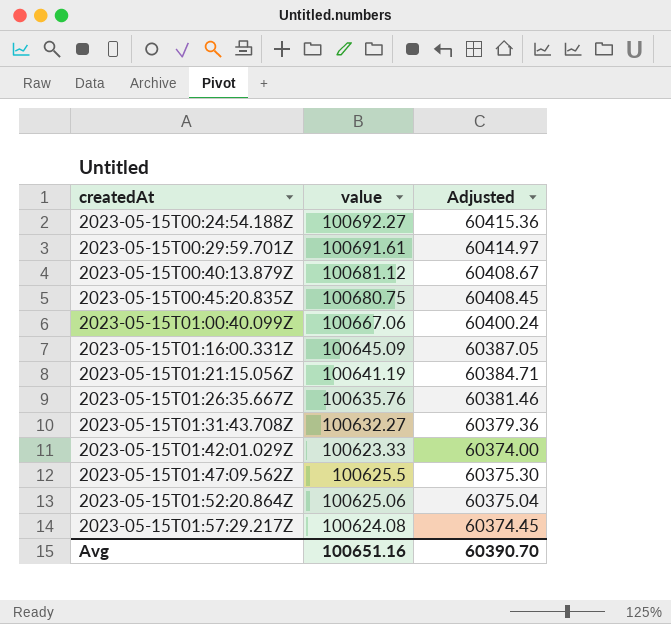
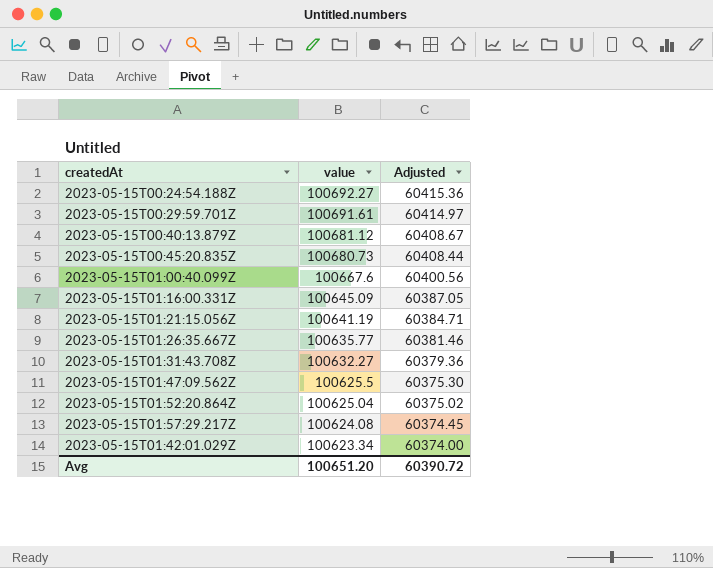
row order: createdAt ascending -> value descending
2023-05-15T00:45:20.835Z | value: 100680.75 -> 100680.73
2023-05-15T00:45:20.835Z | Adjusted: 60408.45 -> 60408.44
2023-05-15T01:00:40.099Z | value: 100667.06 -> 100667.6
2023-05-15T01:00:40.099Z | Adjusted: 60400.24 -> 60400.56
2023-05-15T01:26:35.667Z | value: 100635.76 -> 100635.77
2023-05-15T01:52:20.864Z | value: 100625.06 -> 100625.04
2023-05-15T01:52:20.864Z | Adjusted: 60375.04 -> 60375.02
2023-05-15T01:42:01.029Z | value: 100623.33 -> 100623.34
Avg | value: 100651.16 -> 100651.20
Avg | Adjusted: 60390.70 -> 60390.72

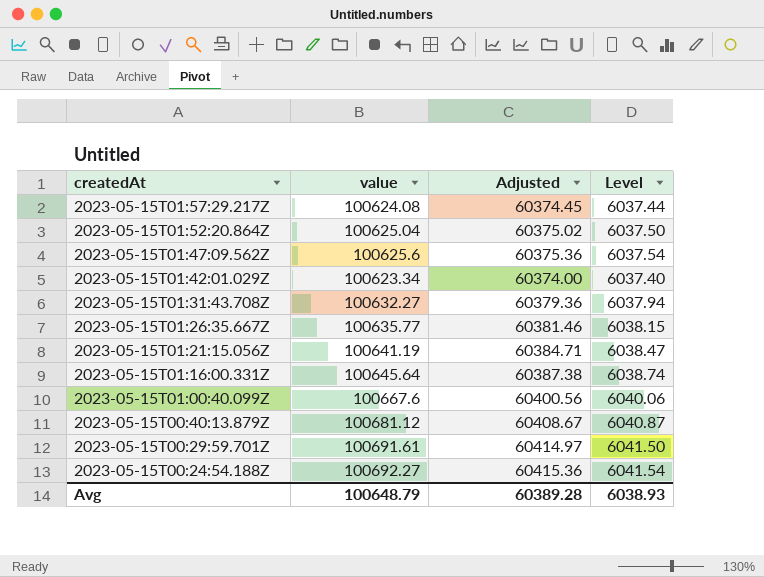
row order: value descending -> createdAt descending
column Level | formula: none -> [value] * 0.06
row 2023-05-15T00:45:20.835Z: 100680.73 | 60408.44 -> none
2023-05-15T01:47:09.562Z | value: 100625.5 -> 100625.6
2023-05-15T01:47:09.562Z | Adjusted: 60375.30 -> 60375.36
2023-05-15T01:16:00.331Z | value: 100645.09 -> 100645.64
2023-05-15T01:16:00.331Z | Adjusted: 60387.05 -> 60387.38
Avg | value: 100651.20 -> 100648.79
Avg | Adjusted: 60390.72 -> 60389.28

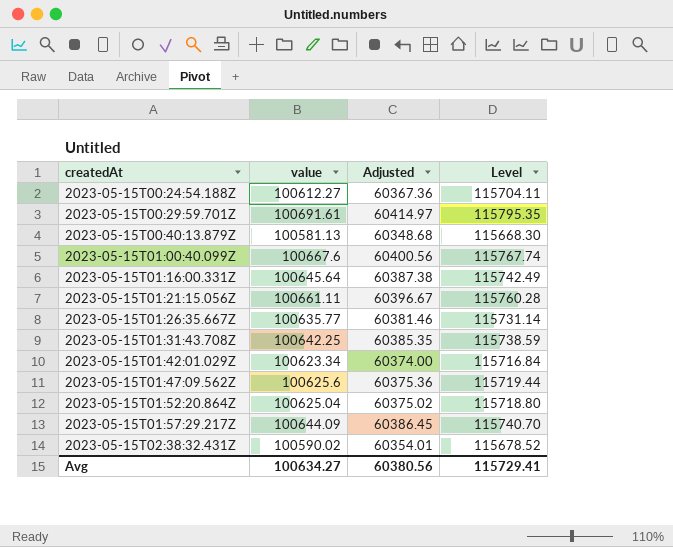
row order: createdAt descending -> createdAt ascending
column Level | formula: [value] * 0.06 -> [value] * 1.15
2023-05-15T00:24:54.188Z | value: 100692.27 -> 100612.27
2023-05-15T00:24:54.188Z | Adjusted: 60415.36 -> 60367.36
2023-05-15T00:40:13.879Z | value: 100681.12 -> 100581.13
2023-05-15T00:40:13.879Z | Adjusted: 60408.67 -> 60348.68
2023-05-15T01:21:15.056Z | value: 100641.19 -> 100661.11
2023-05-15T01:21:15.056Z | Adjusted: 60384.71 -> 60396.67
2023-05-15T01:31:43.708Z | value: 100632.27 -> 100642.25
2023-05-15T01:31:43.708Z | Adjusted: 60379.36 -> 60385.35
2023-05-15T01:57:29.217Z | value: 100624.08 -> 100644.09
2023-05-15T01:57:29.217Z | Adjusted: 60374.45 -> 60386.45
row 2023-05-15T02:38:32.431Z: none -> 100590.02 | 60354.01 | 115678.52
Avg | value: 100648.79 -> 100634.27
Avg | Adjusted: 60389.28 -> 60380.56
Avg | Level: 6038.93 -> 115729.41

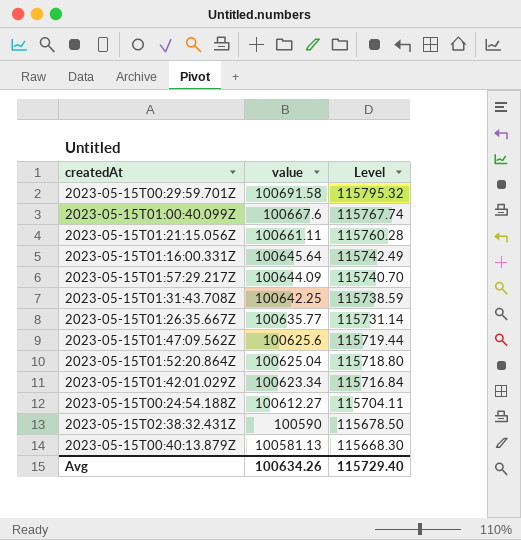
row order: createdAt ascending -> value descending
column Adjusted | formula: [value] * 0.6 -> none
2023-05-15T00:29:59.701Z | value: 100691.61 -> 100691.58
2023-05-15T00:29:59.701Z | Level: 115795.35 -> 115795.32
2023-05-15T02:38:32.431Z | value: 100590.02 -> 100590
2023-05-15T02:38:32.431Z | Level: 115678.52 -> 115678.50
Avg | value: 100634.27 -> 100634.26
Avg | Level: 115729.41 -> 115729.40

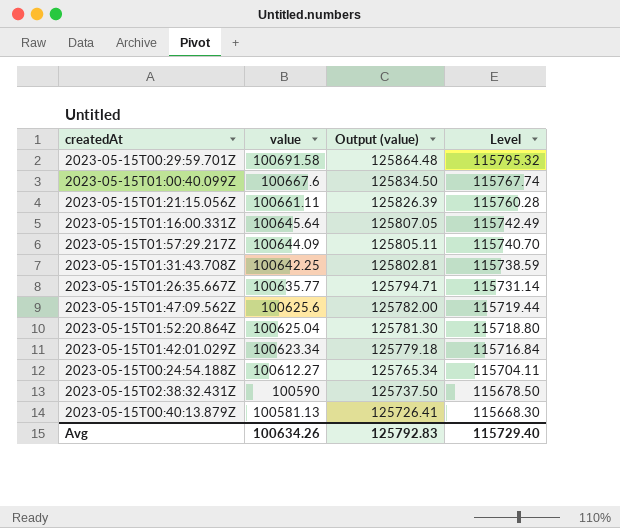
column Output (value) | formula: none -> [value] * 1.25

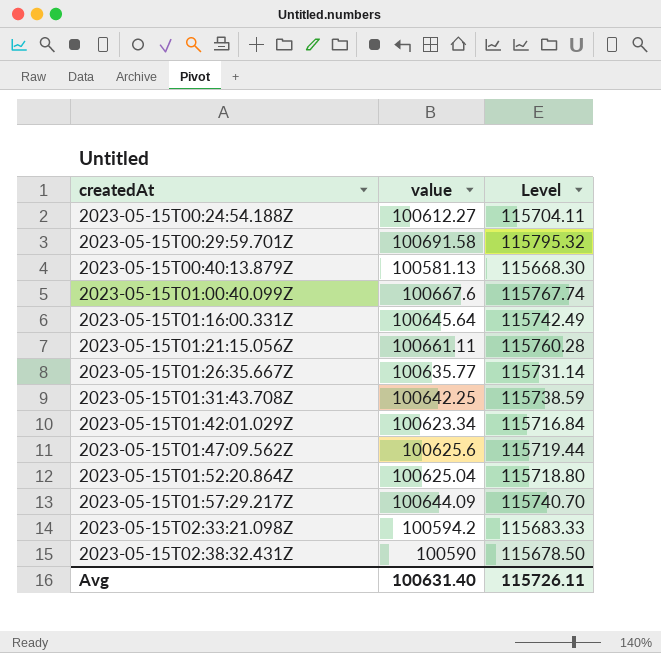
row order: value descending -> createdAt ascending
column Output (value) | formula: [value] * 1.25 -> none
row 2023-05-15T02:33:21.098Z: none -> 100594.2 | 115683.33
Avg | value: 100634.26 -> 100631.40
Avg | Level: 115729.40 -> 115726.11

